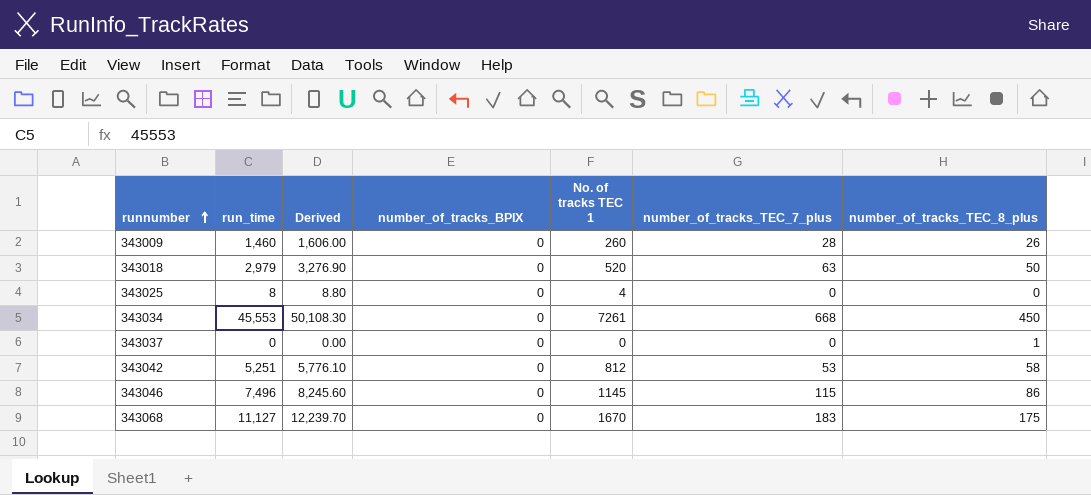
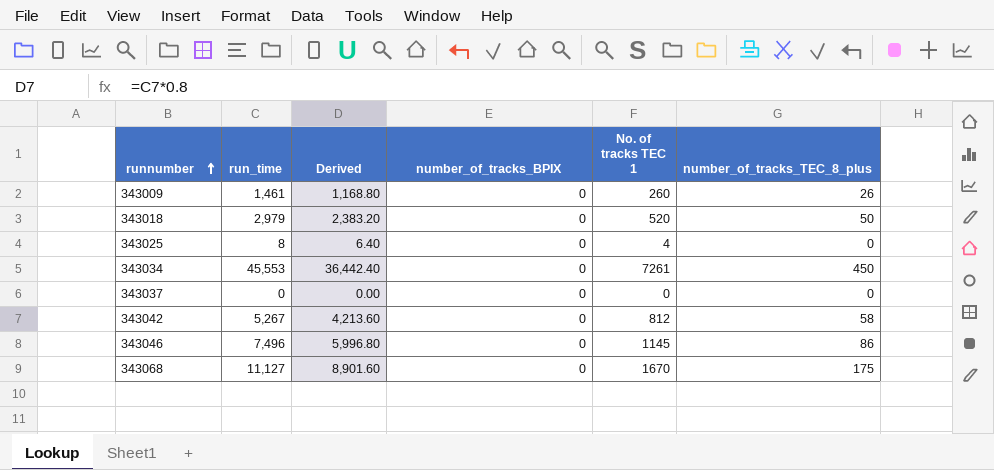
column number_of_tracks_TEC_7_plus | position: 6 -> none
column Derived | formula: [run_time] * 1.1 -> [run_time] * 0.8
343009 | run_time: 1,460 -> 1,461
343037 | number_of_tracks_TEC_8_plus: 1 -> 0
343042 | run_time: 5,251 -> 5,267

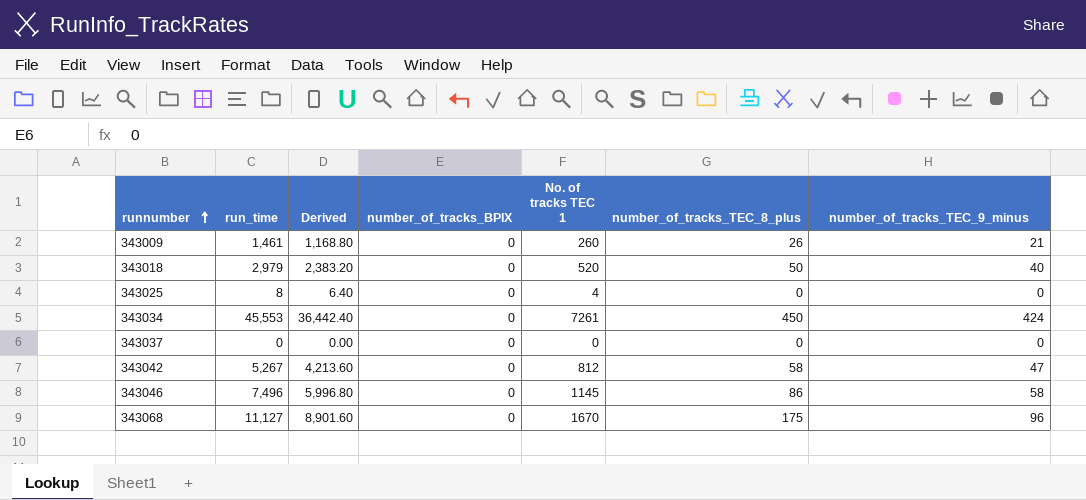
column number_of_tracks_TEC_9_minus | position: none -> 7

